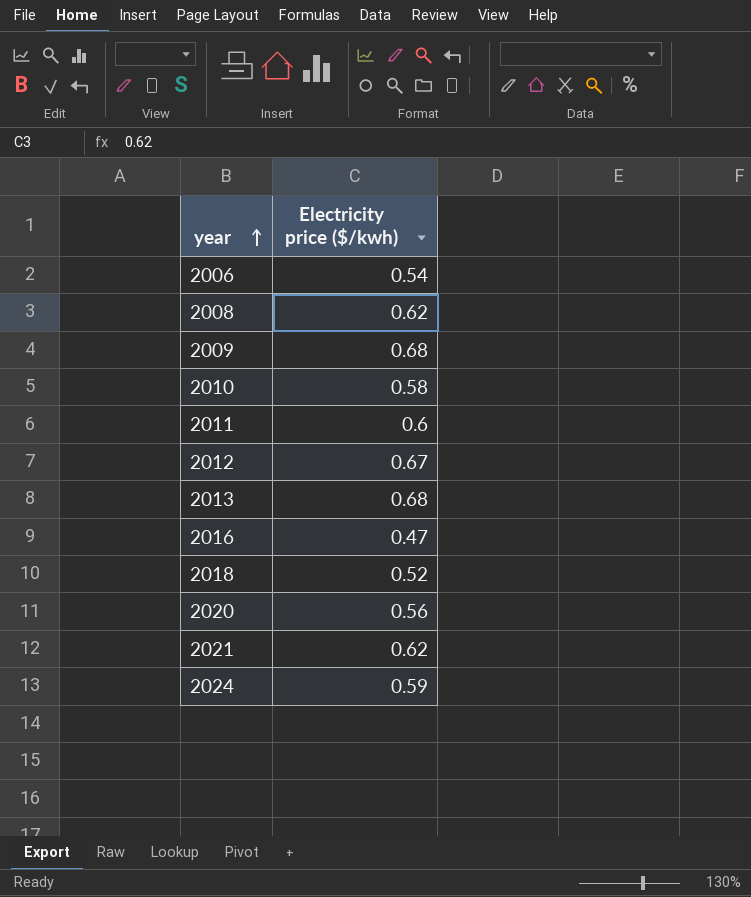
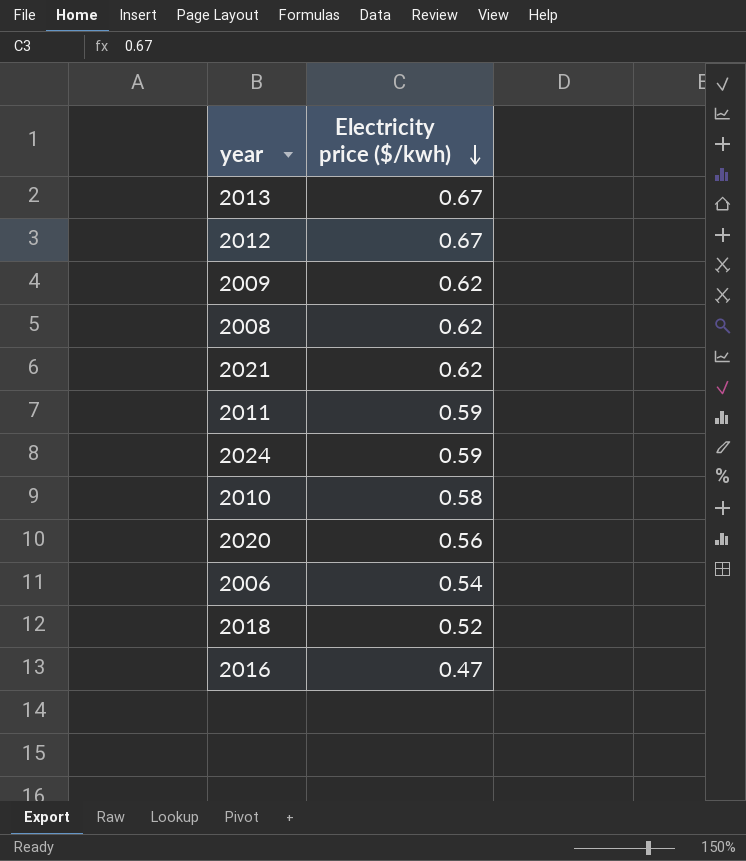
row order: year ascending -> Electricity price ($/kwh) descending
2013 | Electricity price ($/kwh): 0.68 -> 0.67
2009 | Electricity price ($/kwh): 0.68 -> 0.62
2011 | Electricity price ($/kwh): 0.6 -> 0.59

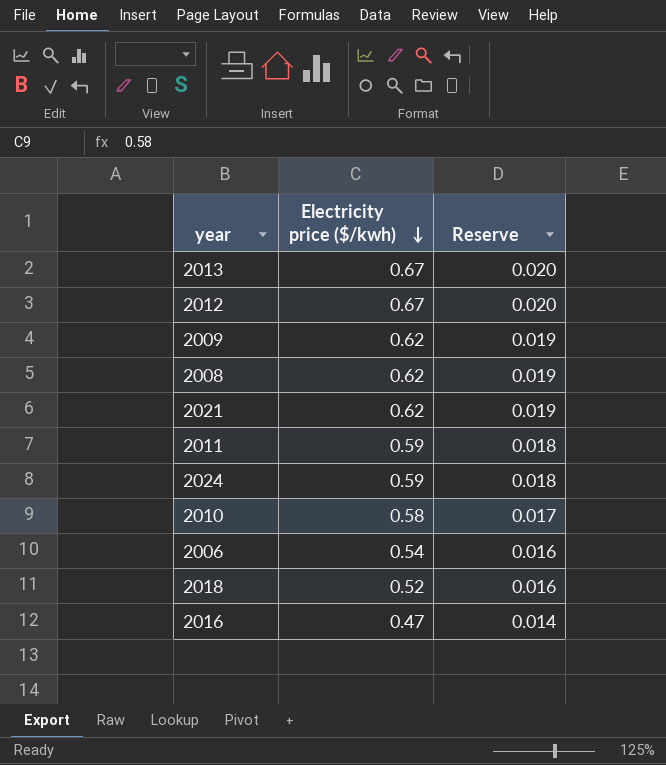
column Reserve | formula: none -> [Electricity price ($/kwh)] * 0.03
row 2020: 0.56 -> none

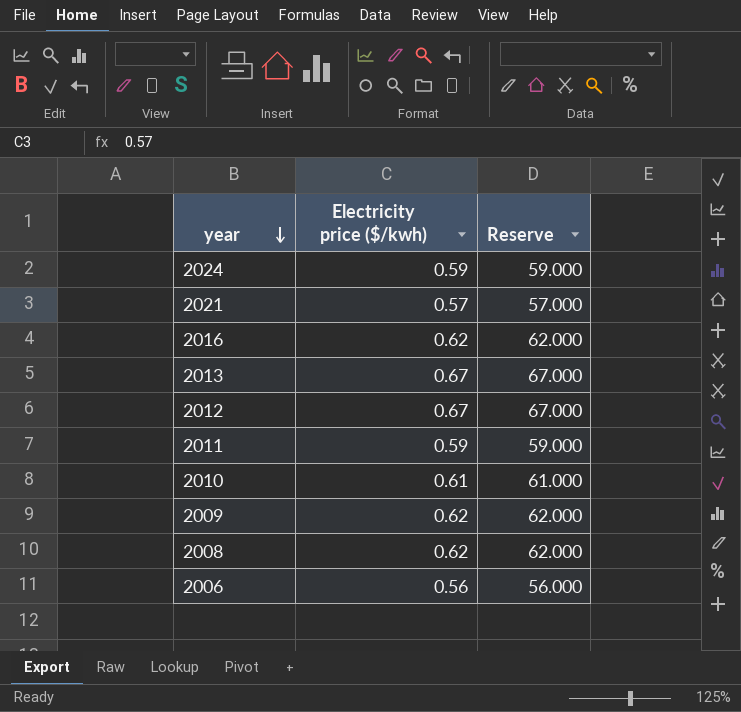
row order: Electricity price ($/kwh) descending -> year descending
column Reserve | formula: [Electricity price ($/kwh)] * 0.03 -> [Electricity price ($/kwh)] * 100
row 2018: 0.52 | 0.016 -> none
2021 | Electricity price ($/kwh): 0.62 -> 0.57
2016 | Electricity price ($/kwh): 0.47 -> 0.62
2010 | Electricity price ($/kwh): 0.58 -> 0.61
2006 | Electricity price ($/kwh): 0.54 -> 0.56

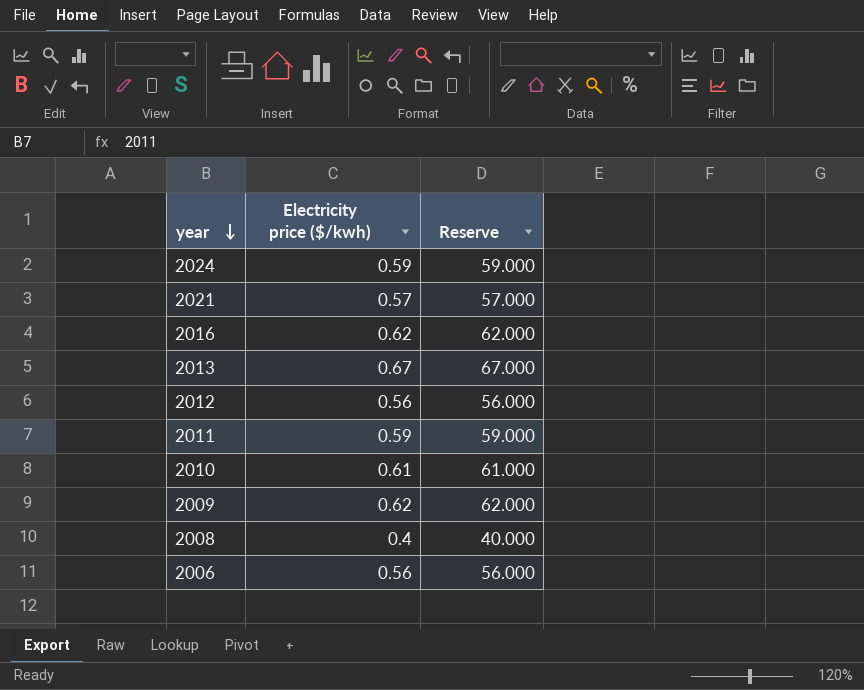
2012 | Electricity price ($/kwh): 0.67 -> 0.56
2012 | Reserve: 67.000 -> 56.000
2008 | Electricity price ($/kwh): 0.62 -> 0.4
2008 | Reserve: 62.000 -> 40.000

